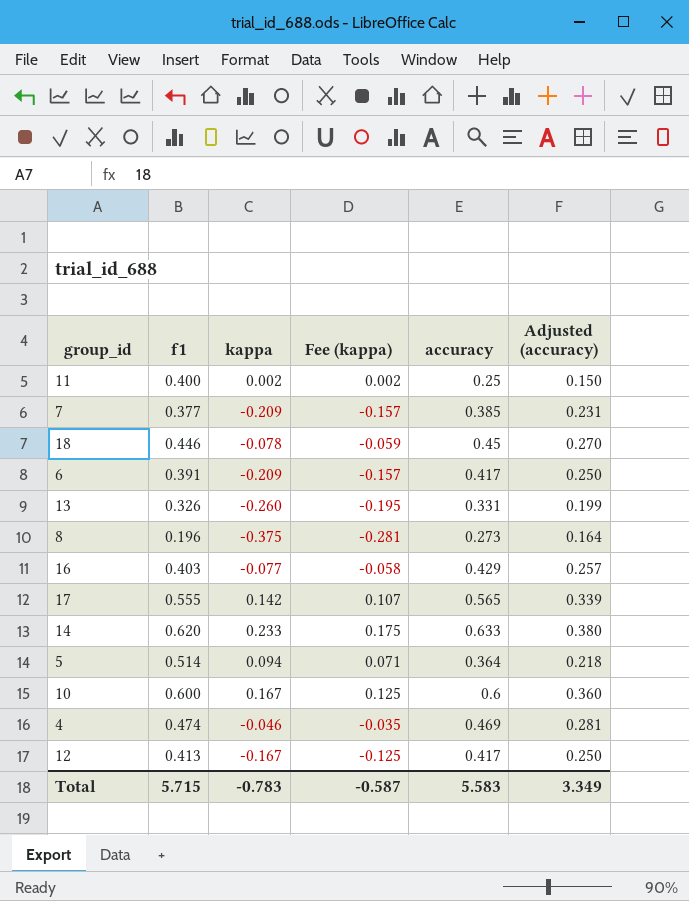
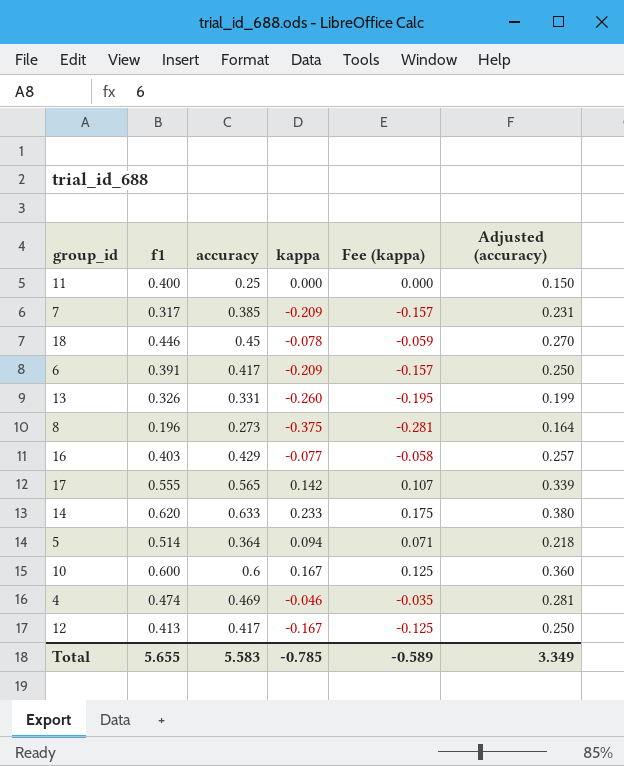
column accuracy | position: 5 -> 3
11 | kappa: 0.002 -> 0.000
11 | Fee (kappa): 0.002 -> 0.000
7 | f1: 0.377 -> 0.317
Total | f1: 5.715 -> 5.655
Total | kappa: -0.783 -> -0.785
Total | Fee (kappa): -0.587 -> -0.589

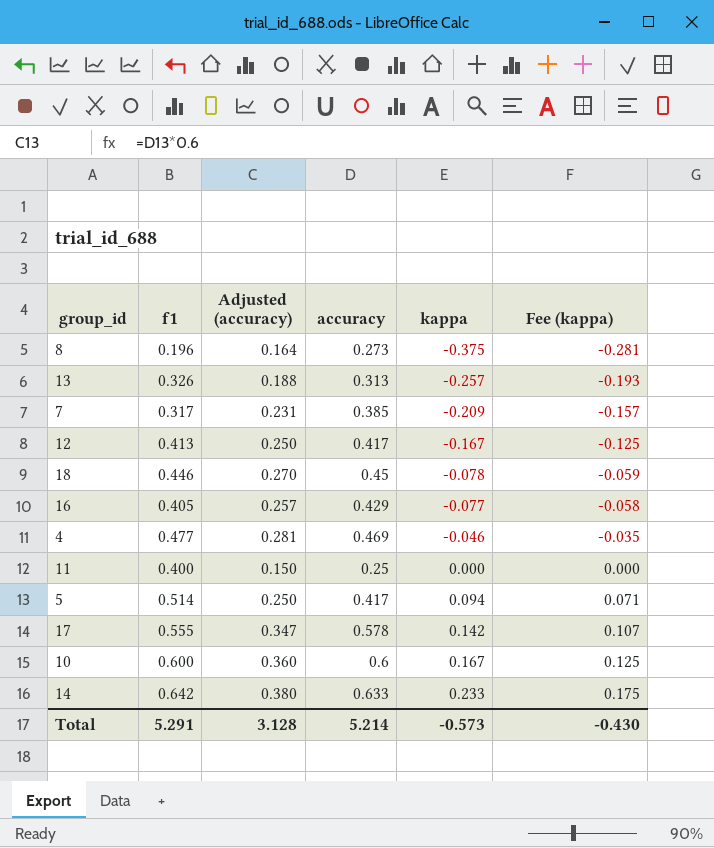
row order: none -> kappa ascending
column Adjusted (accuracy) | position: 6 -> 3
row 6: 0.391 | 0.417 | -0.209 | -0.157 | 0.250 -> none
13 | Adjusted (accuracy): 0.199 -> 0.188
13 | accuracy: 0.331 -> 0.313
13 | kappa: -0.260 -> -0.257
13 | Fee (kappa): -0.195 -> -0.193
16 | f1: 0.403 -> 0.405
4 | f1: 0.474 -> 0.477
5 | Adjusted (accuracy): 0.218 -> 0.250
5 | accuracy: 0.364 -> 0.417
17 | Adjusted (accuracy): 0.339 -> 0.347
17 | accuracy: 0.565 -> 0.578
14 | f1: 0.620 -> 0.642
Total | f1: 5.655 -> 5.291
Total | Adjusted (accuracy): 3.349 -> 3.128
Total | accuracy: 5.583 -> 5.214
Total | kappa: -0.785 -> -0.573
Total | Fee (kappa): -0.589 -> -0.430

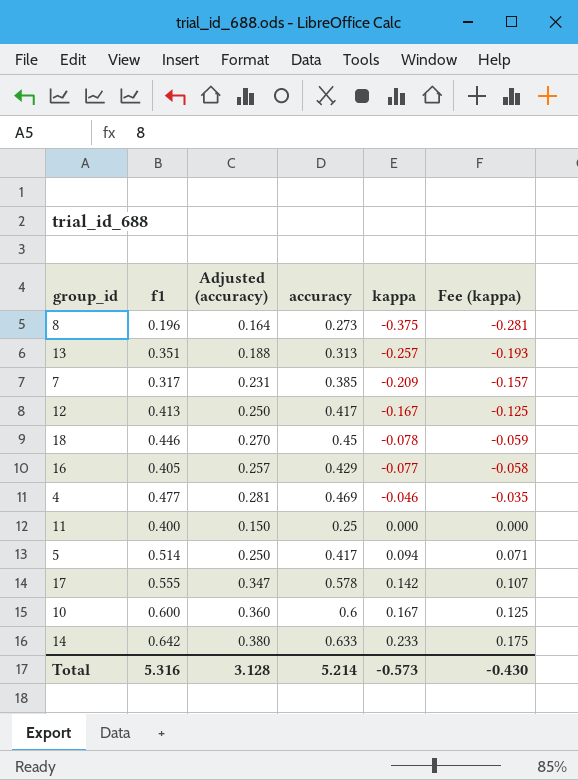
13 | f1: 0.326 -> 0.351
Total | f1: 5.291 -> 5.316

